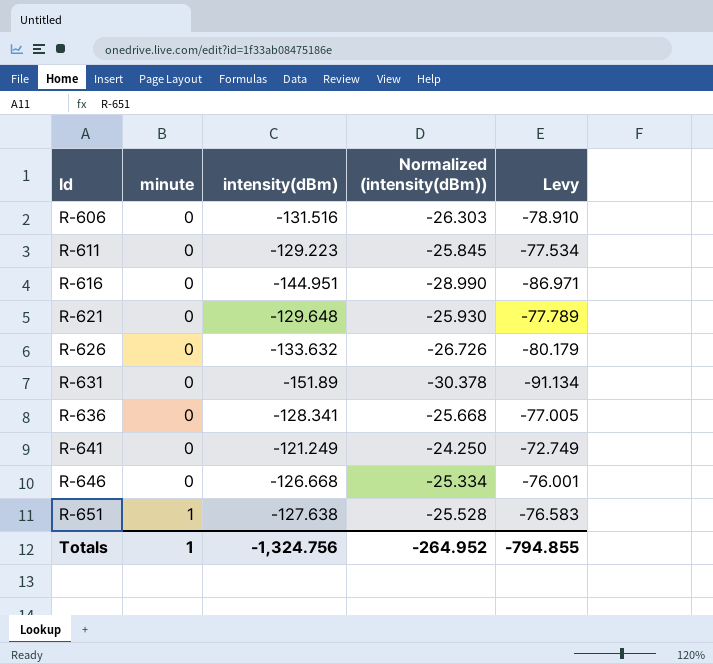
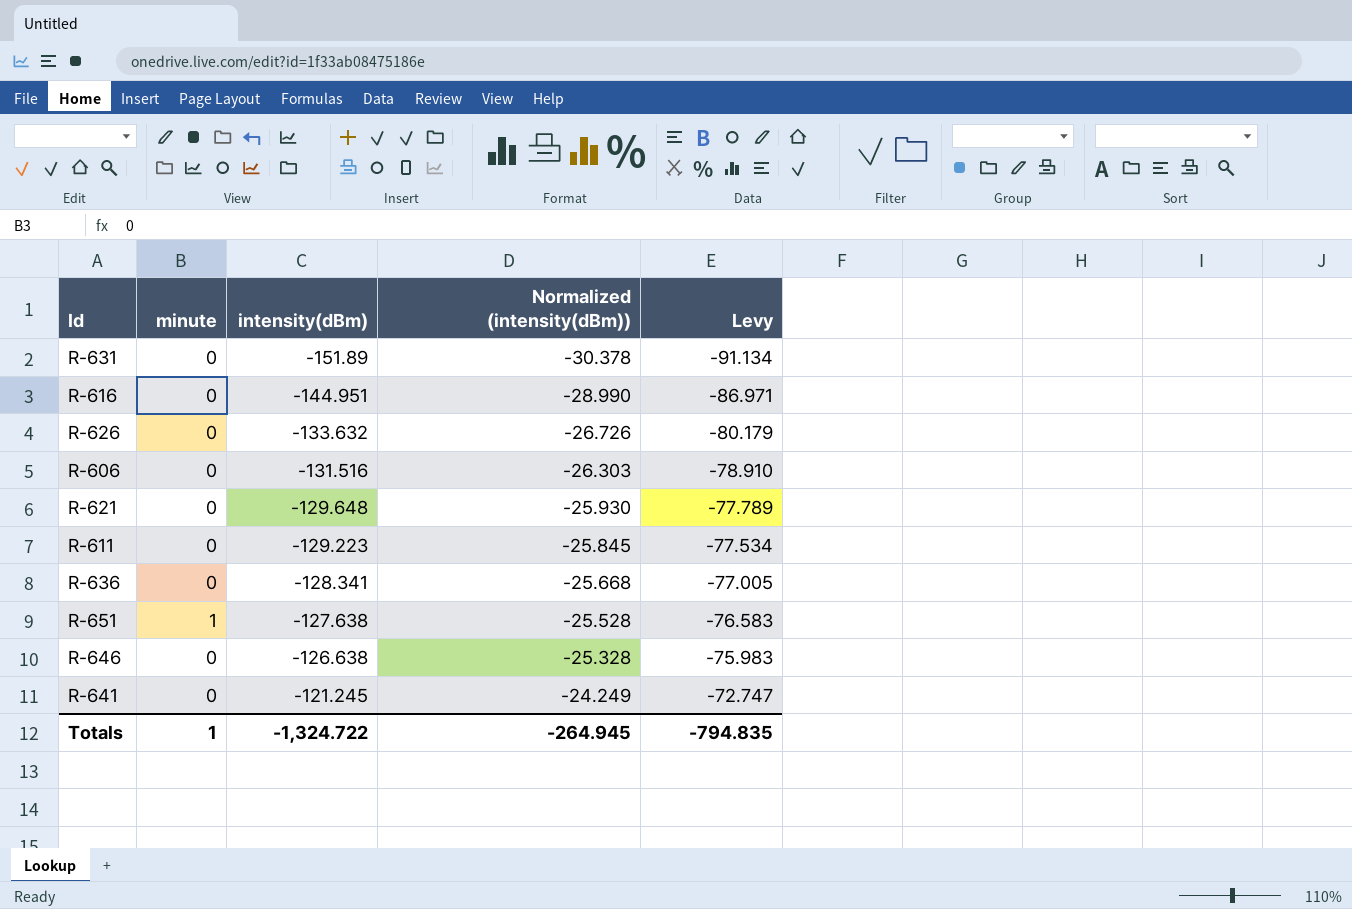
row order: Id ascending -> intensity(dBm) ascending
R-646 | intensity(dBm): -126.668 -> -126.638
R-646 | Normalized (intensity(dBm)): -25.334 -> -25.328
R-646 | Levy: -76.001 -> -75.983
R-641 | intensity(dBm): -121.249 -> -121.245
R-641 | Normalized (intensity(dBm)): -24.250 -> -24.249
R-641 | Levy: -72.749 -> -72.747
Totals | intensity(dBm): -1,324.756 -> -1,324.722
Totals | Normalized (intensity(dBm)): -264.952 -> -264.945
Totals | Levy: -794.855 -> -794.835

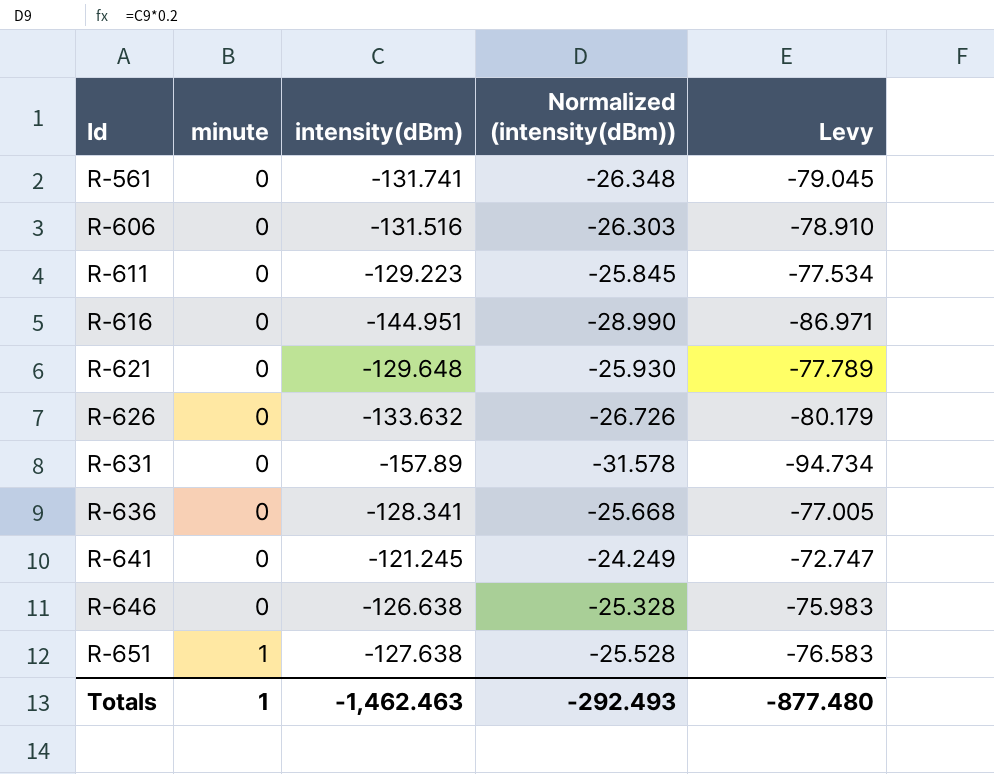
row order: intensity(dBm) ascending -> Id ascending
row R-561: none -> 0 | -131.741 | -26.348 | -79.045
R-631 | intensity(dBm): -151.89 -> -157.89
R-631 | Normalized (intensity(dBm)): -30.378 -> -31.578
R-631 | Levy: -91.134 -> -94.734
Totals | intensity(dBm): -1,324.722 -> -1,462.463
Totals | Normalized (intensity(dBm)): -264.945 -> -292.493
Totals | Levy: -794.835 -> -877.480

